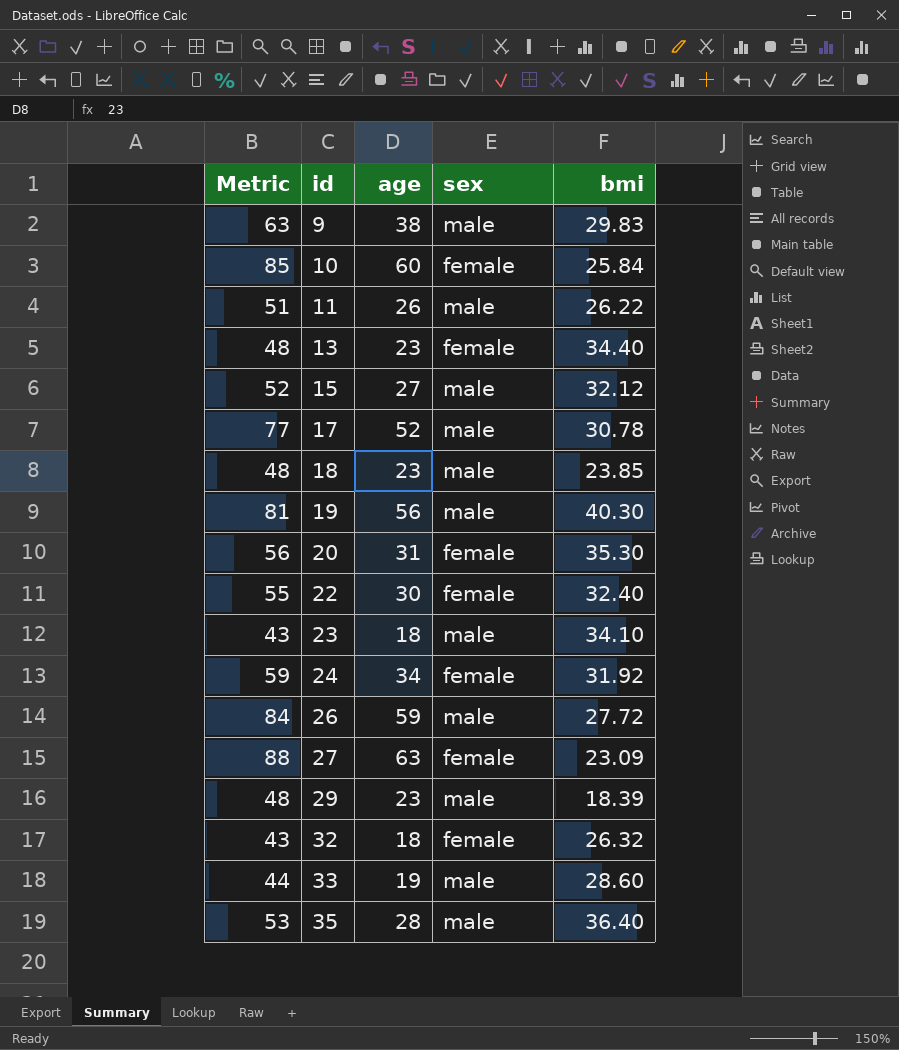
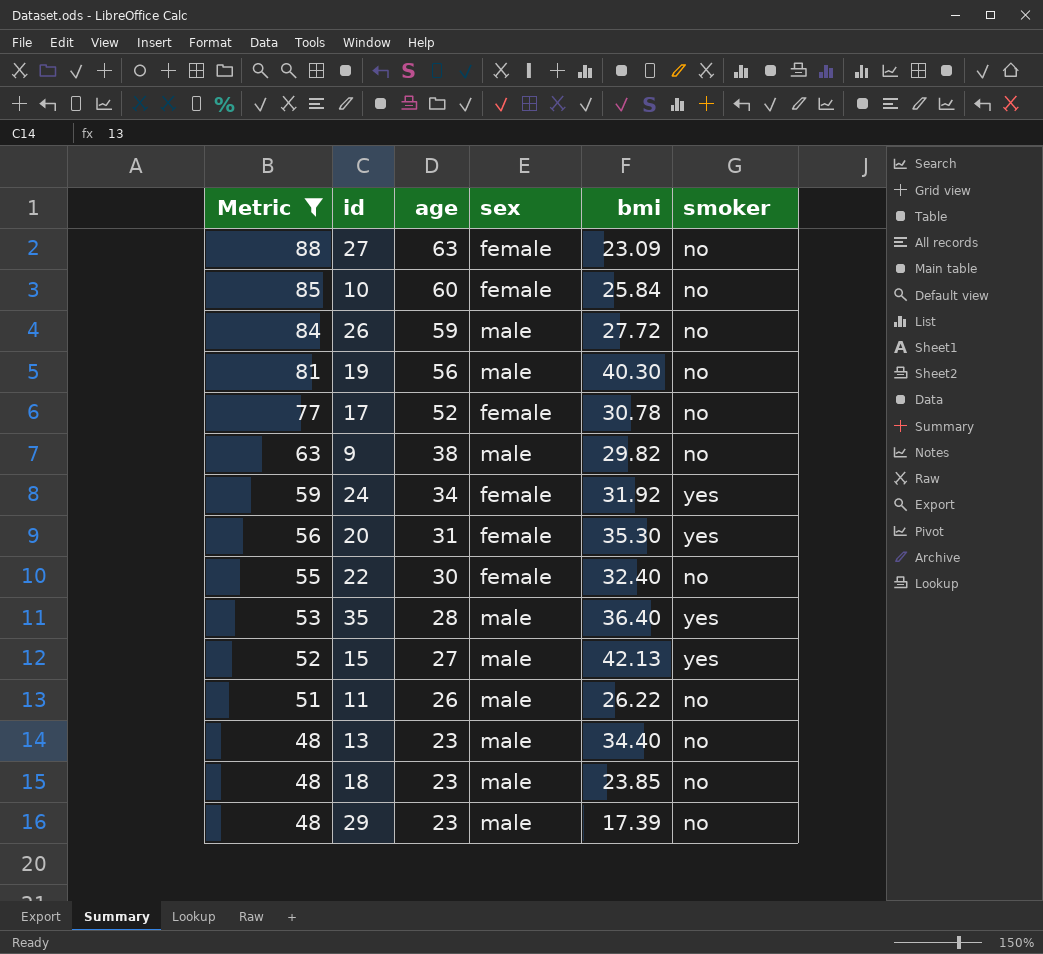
filter: none -> Metric >= 48
row order: id ascending -> Metric descending
column smoker | position: none -> 6
17 | sex: male -> female
9 | bmi: 29.83 -> 29.82
15 | bmi: 32.12 -> 42.13
13 | sex: female -> male
29 | bmi: 18.39 -> 17.39

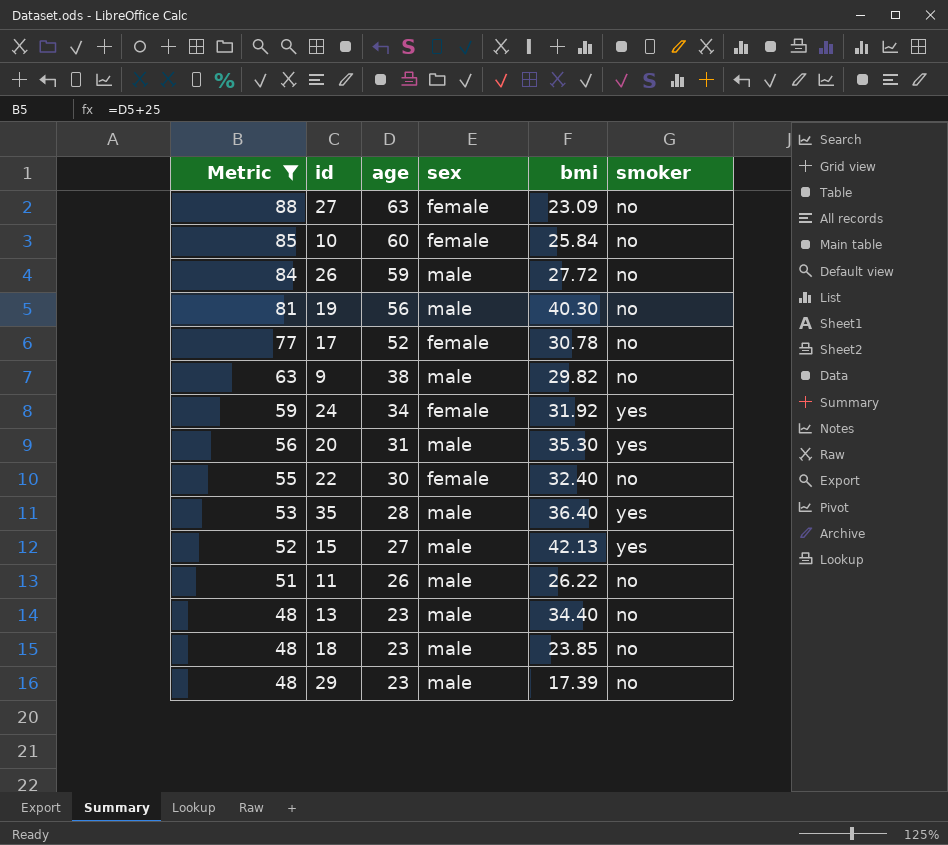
20 | sex: female -> male

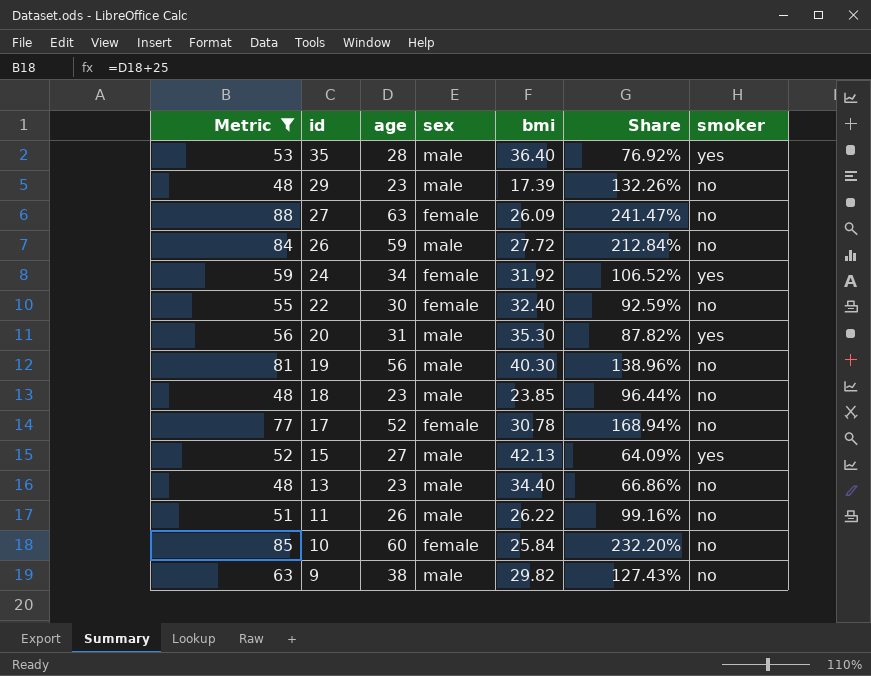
row order: Metric descending -> id descending
column Share | formula: none -> [age] / [bmi]
27 | bmi: 23.09 -> 26.09

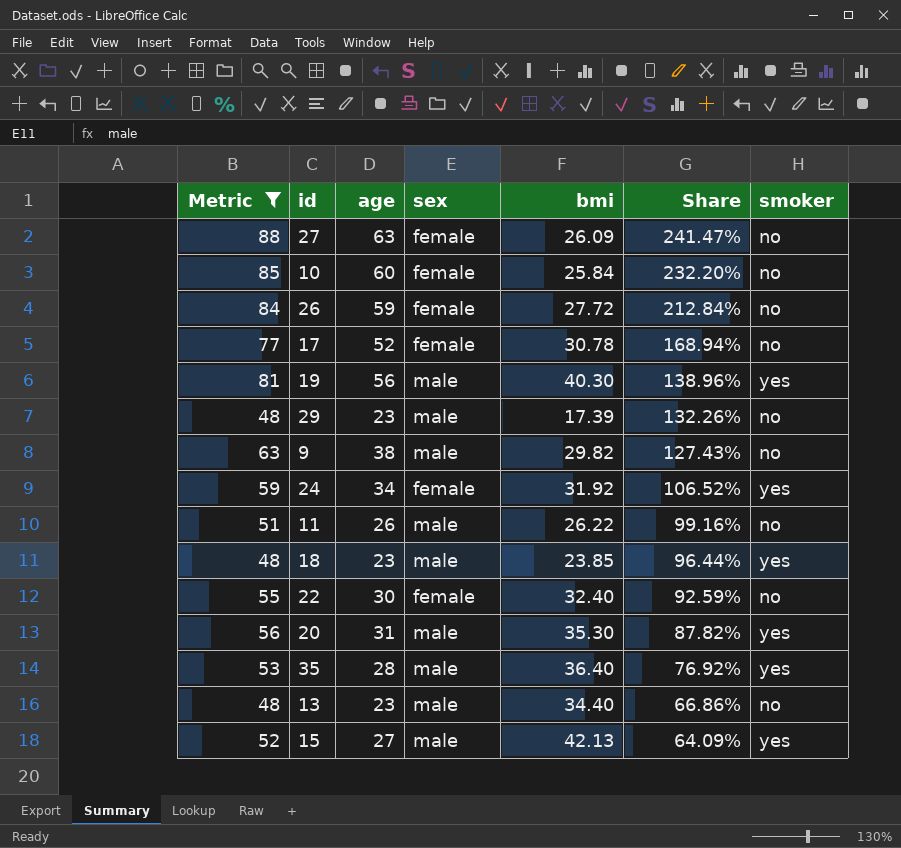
row order: id descending -> Share descending
26 | sex: male -> female
19 | smoker: no -> yes
18 | smoker: no -> yes

